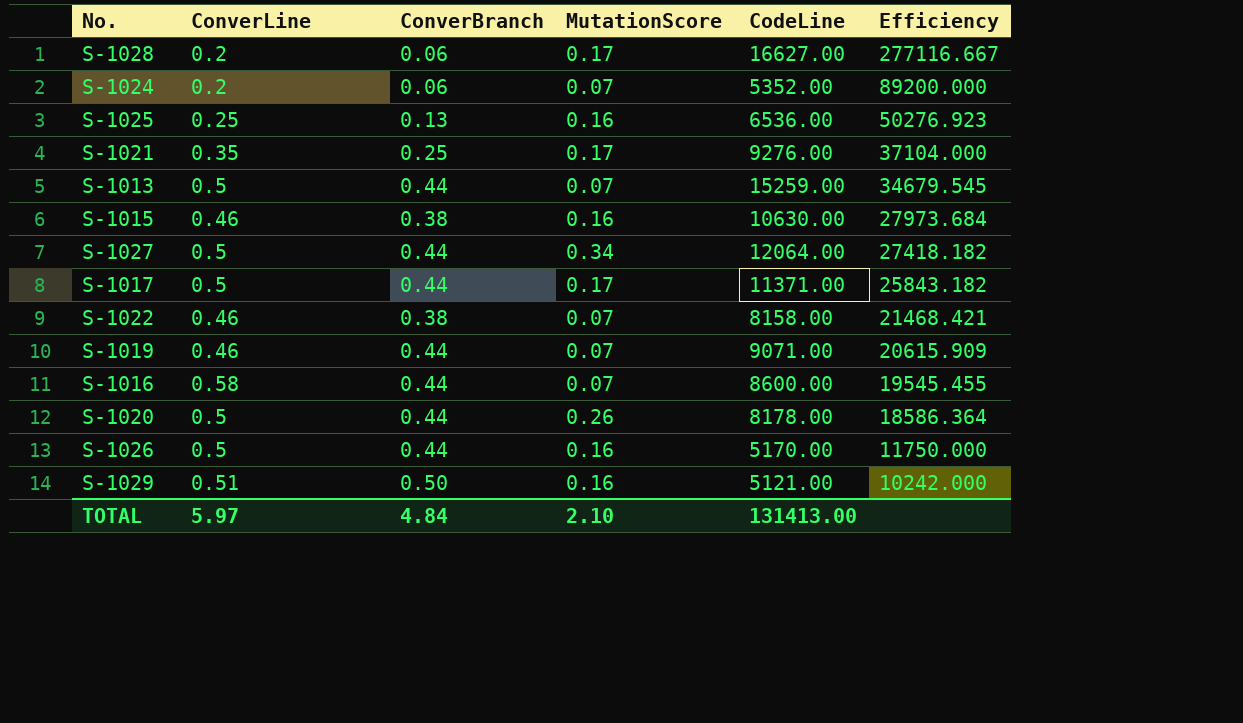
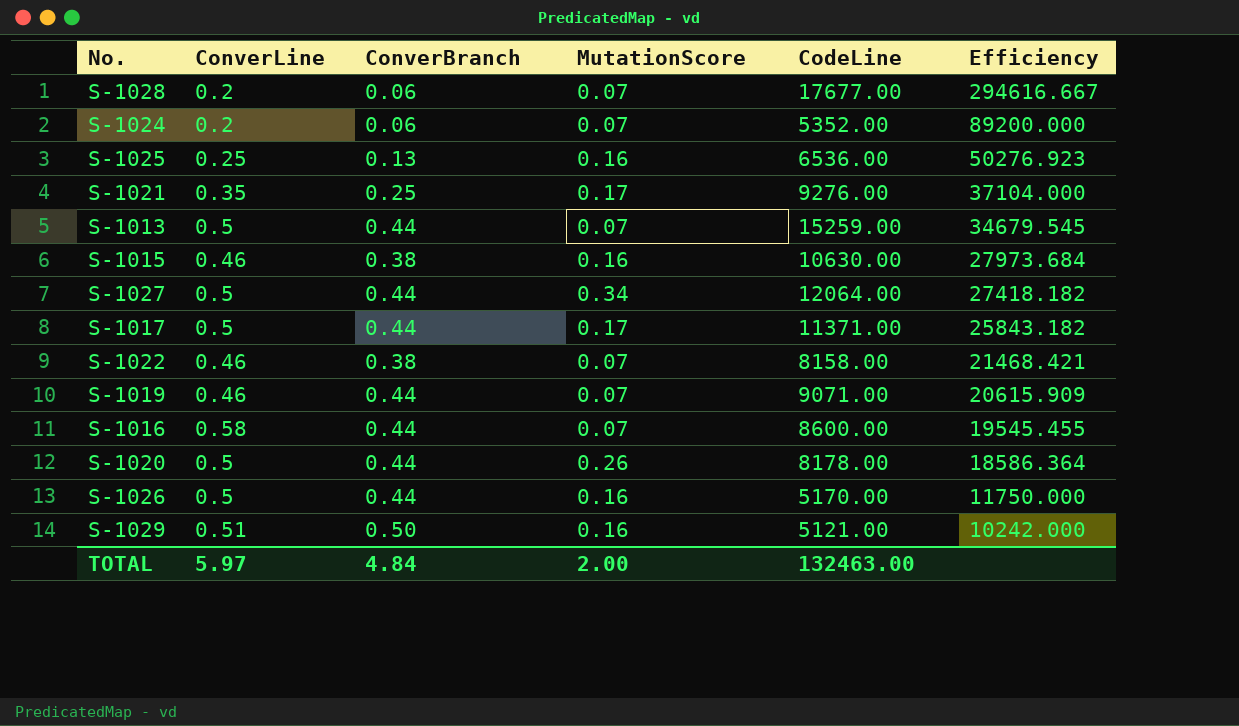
S-1028 | MutationScore: 0.17 -> 0.07
S-1028 | CodeLine: 16627.00 -> 17677.00
S-1028 | Efficiency: 277116.667 -> 294616.667
TOTAL | MutationScore: 2.10 -> 2.00
TOTAL | CodeLine: 131413.00 -> 132463.00

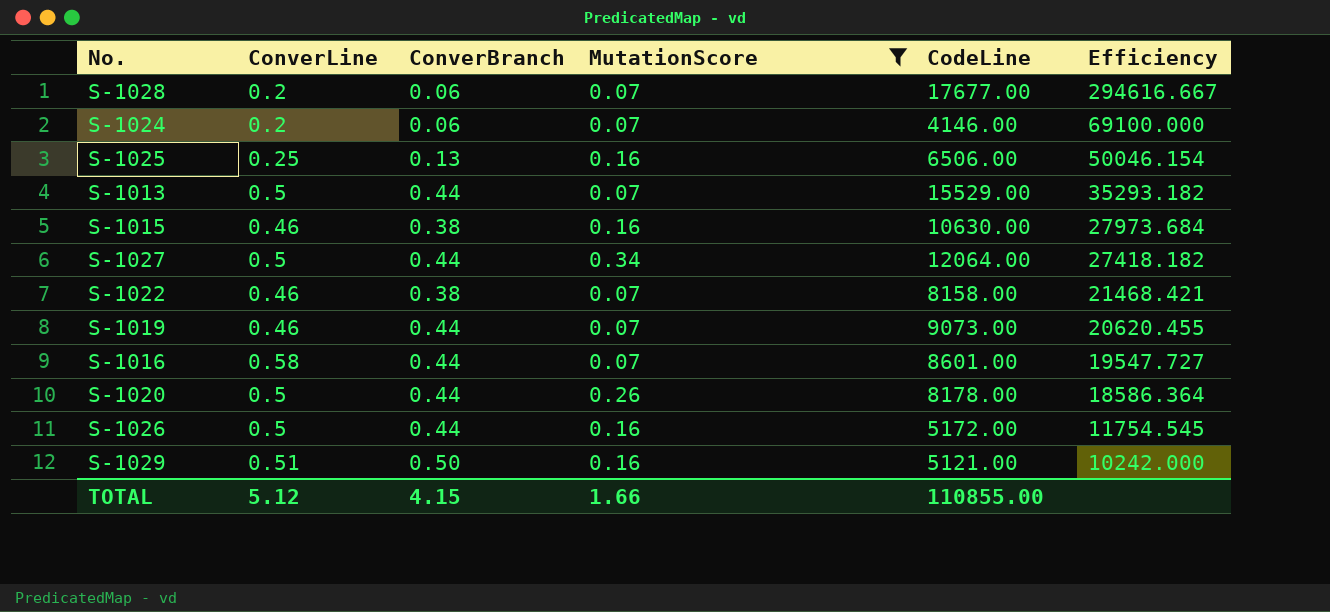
filter: none -> MutationScore != 0.17
S-1024 | CodeLine: 5352.00 -> 4146.00
S-1024 | Efficiency: 89200.000 -> 69100.000
S-1025 | CodeLine: 6536.00 -> 6506.00
S-1025 | Efficiency: 50276.923 -> 50046.154
S-1013 | CodeLine: 15259.00 -> 15529.00
S-1013 | Efficiency: 34679.545 -> 35293.182
S-1019 | CodeLine: 9071.00 -> 9073.00
S-1019 | Efficiency: 20615.909 -> 20620.455
S-1016 | CodeLine: 8600.00 -> 8601.00
S-1016 | Efficiency: 19545.455 -> 19547.727
S-1026 | CodeLine: 5170.00 -> 5172.00
S-1026 | Efficiency: 11750.000 -> 11754.545
TOTAL | ConverLine: 5.97 -> 5.12
TOTAL | ConverBranch: 4.84 -> 4.15
TOTAL | MutationScore: 2.00 -> 1.66
TOTAL | CodeLine: 132463.00 -> 110855.00

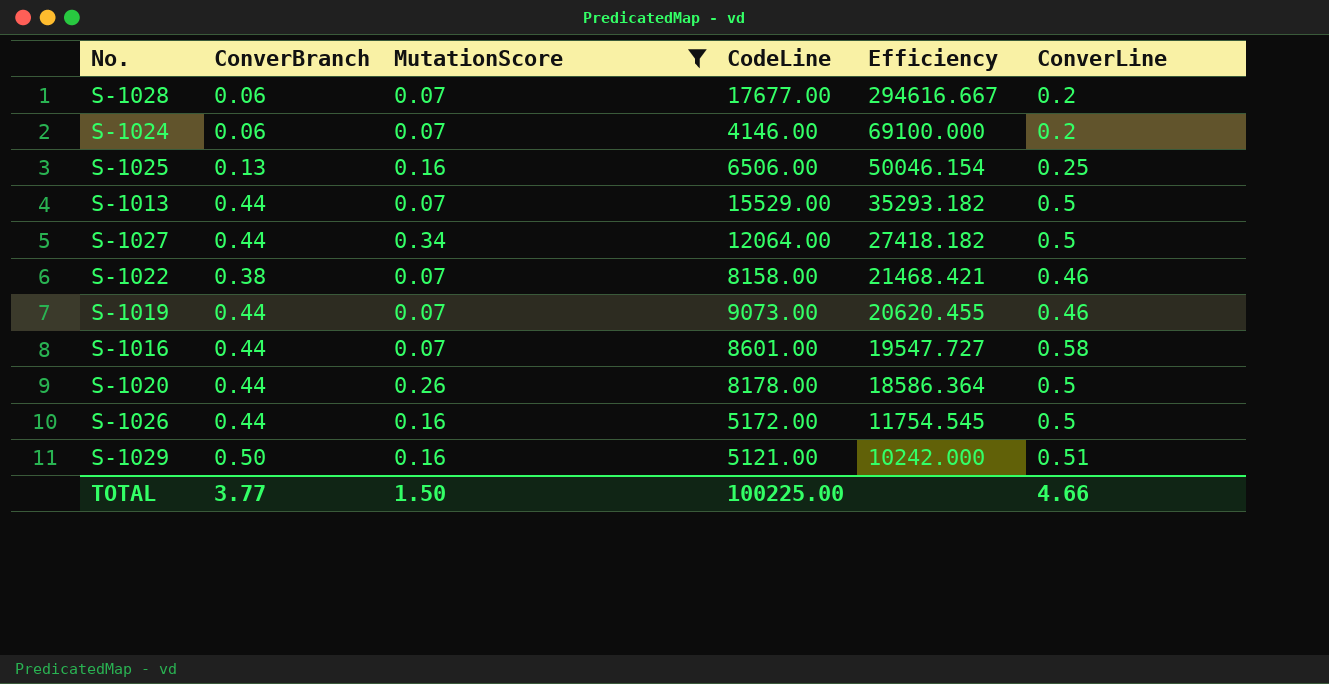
column ConverLine | position: 2 -> 6
row S-1015: 0.46 | 0.38 | 0.16 | 10630.00 | 27973.684 -> none
TOTAL | ConverBranch: 4.15 -> 3.77
TOTAL | MutationScore: 1.66 -> 1.50
TOTAL | CodeLine: 110855.00 -> 100225.00
TOTAL | ConverLine: 5.12 -> 4.66

